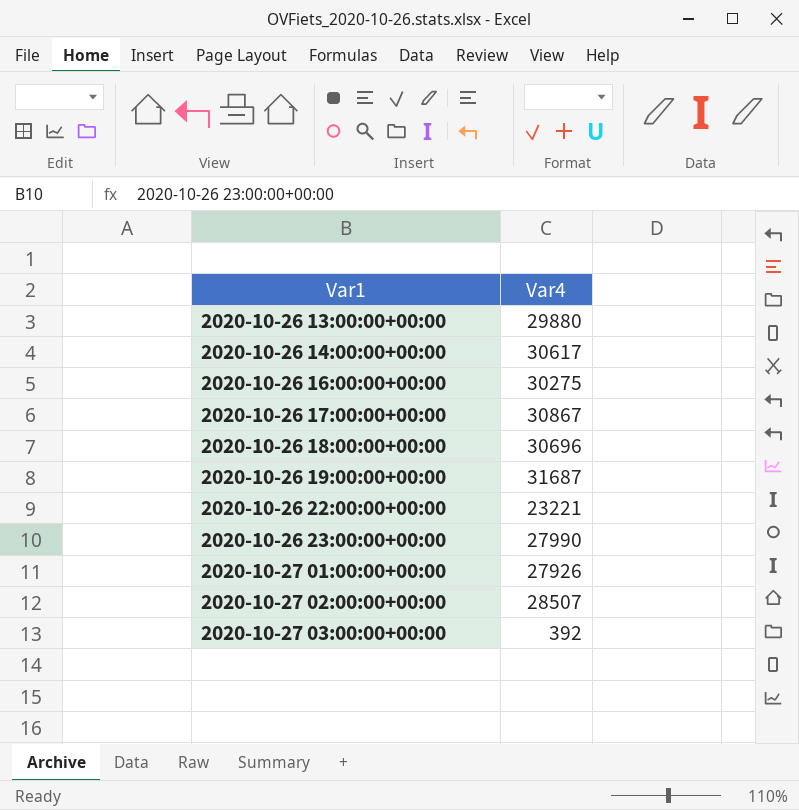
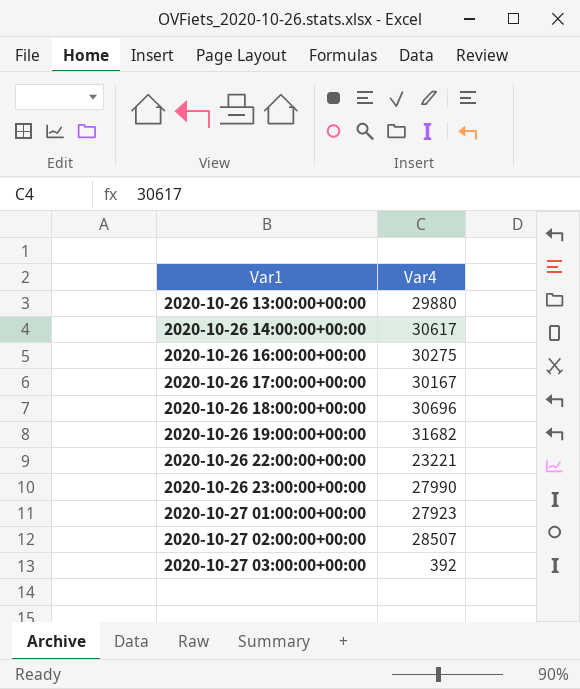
2020-10-26 17:00:00+00:00 | Var4: 30867 -> 30167
2020-10-26 19:00:00+00:00 | Var4: 31687 -> 31682
2020-10-27 01:00:00+00:00 | Var4: 27926 -> 27923

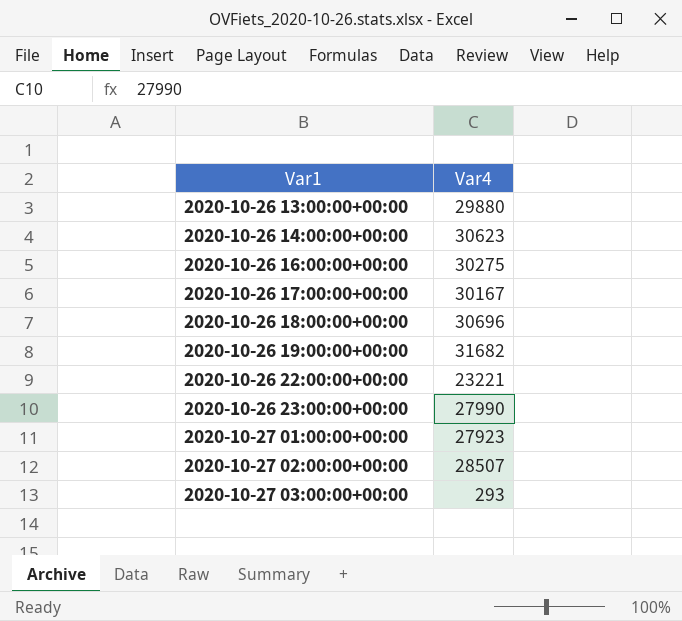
2020-10-26 14:00:00+00:00 | Var4: 30617 -> 30623
2020-10-27 03:00:00+00:00 | Var4: 392 -> 293

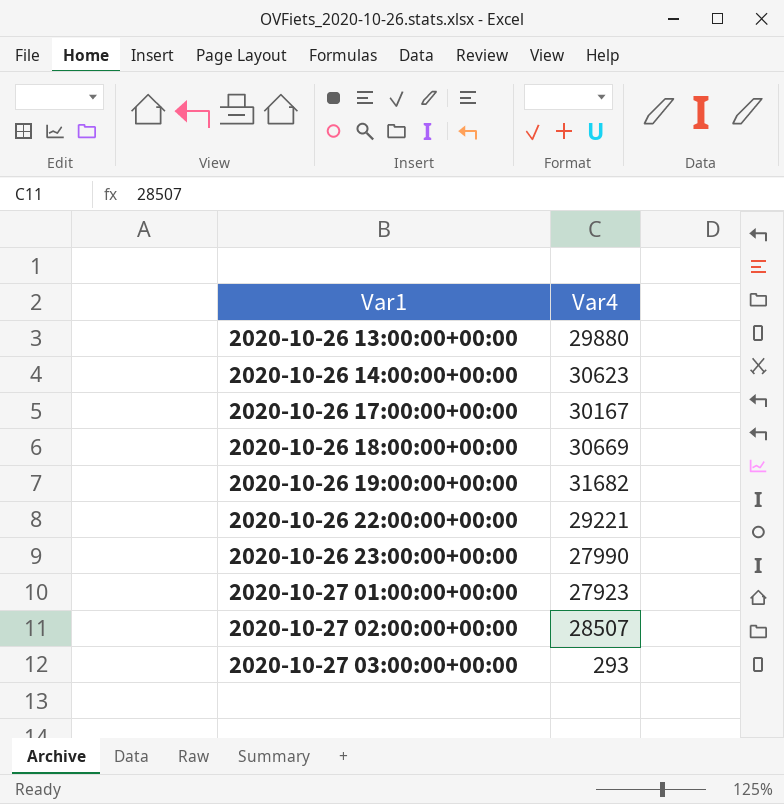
row 2020-10-26 16:00:00+00:00: 30275 -> none
2020-10-26 18:00:00+00:00 | Var4: 30696 -> 30669
2020-10-26 22:00:00+00:00 | Var4: 23221 -> 29221

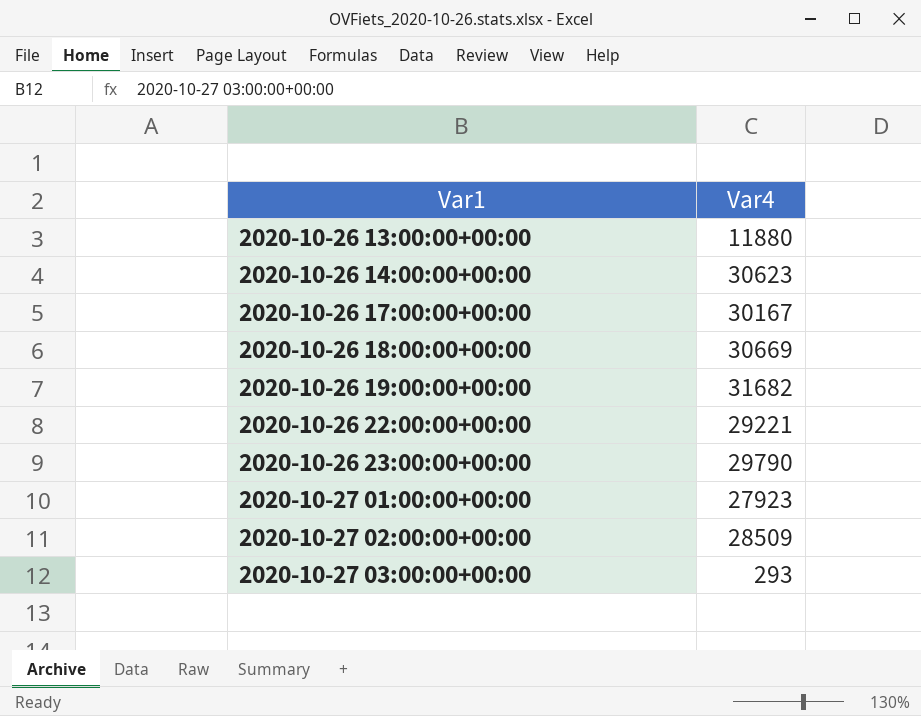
2020-10-26 13:00:00+00:00 | Var4: 29880 -> 11880
2020-10-26 23:00:00+00:00 | Var4: 27990 -> 29790
2020-10-27 02:00:00+00:00 | Var4: 28507 -> 28509

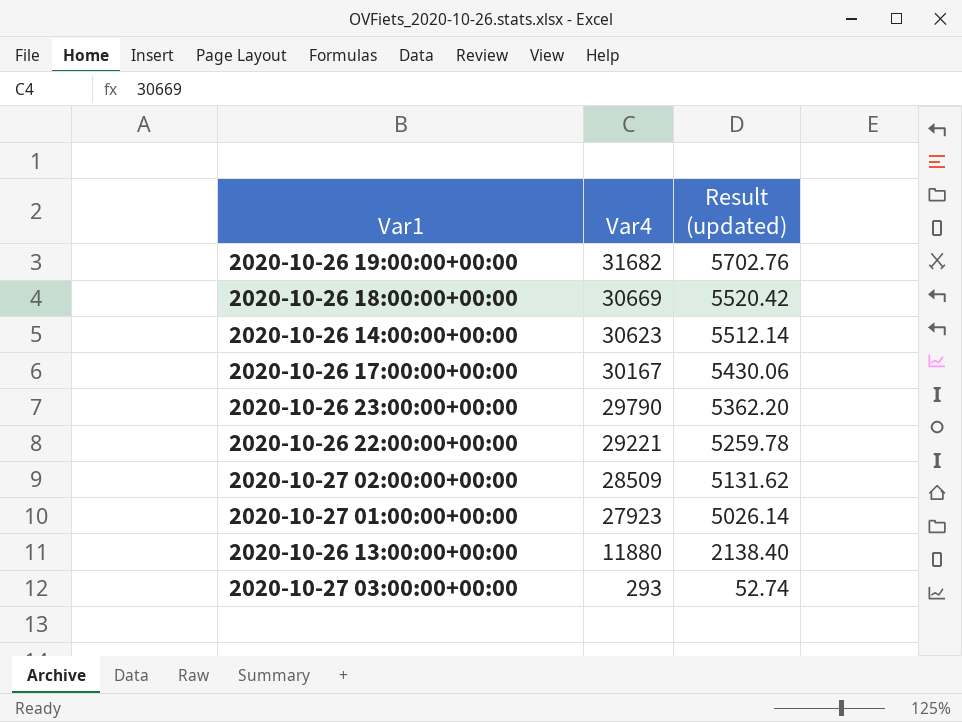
row order: Var1 ascending -> Var4 descending
column Result (updated) | formula: none -> [Var4] * 0.18

